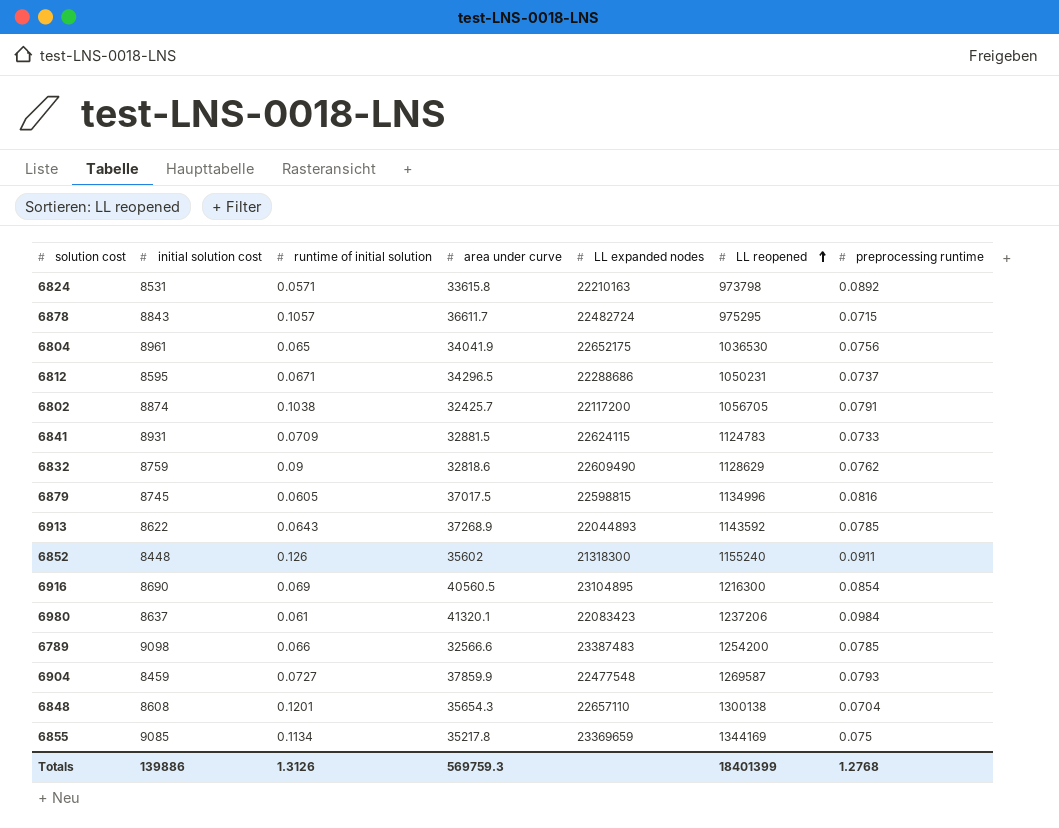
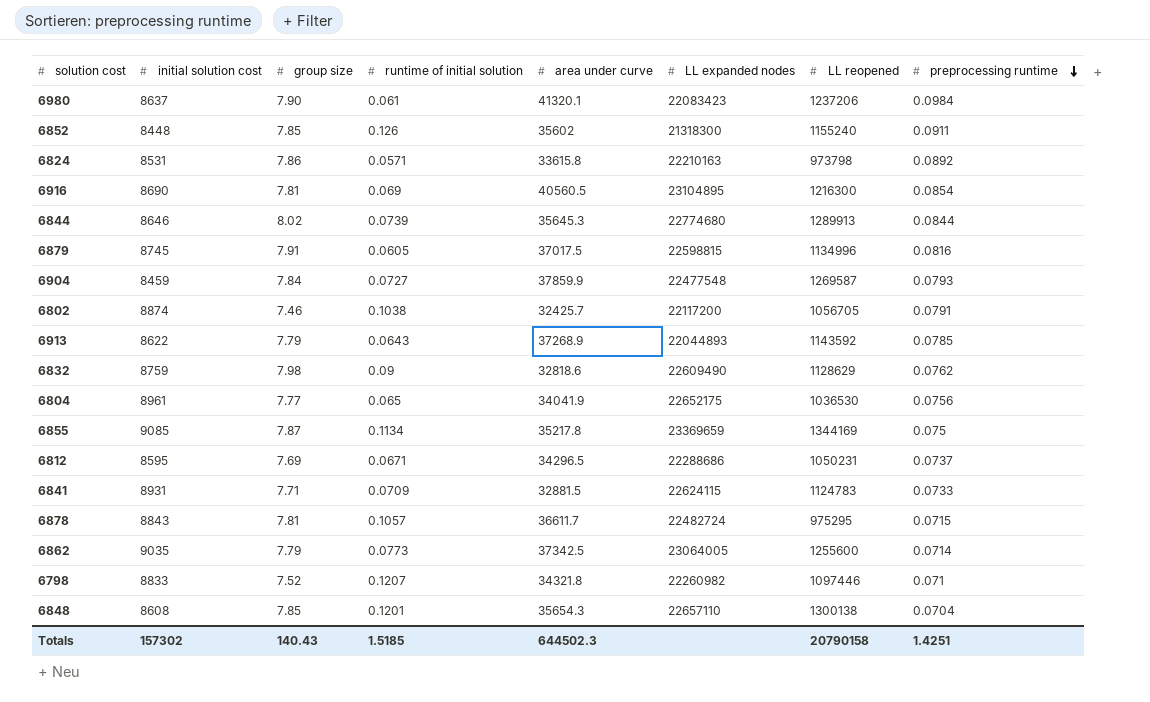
row order: LL reopened ascending -> preprocessing runtime descending
column group size | position: none -> 3
row 6789: 9098 | 0.066 | 32566.6 | 23387483 | 1254200 | 0.0785 -> none
row 6844: none -> 8646 | 8.02 | 0.0739 | 35645.3 | 22774680 | 1289913 | 0.0844
row 6862: none -> 9035 | 7.79 | 0.0773 | 37342.5 | 23064005 | 1255600 | 0.0714
row 6798: none -> 8833 | 7.52 | 0.1207 | 34321.8 | 22260982 | 1097446 | 0.071
Totals | initial solution cost: 139886 -> 157302
Totals | runtime of initial solution: 1.3126 -> 1.5185
Totals | area under curve: 569759.3 -> 644502.3
Totals | LL reopened: 18401399 -> 20790158
Totals | preprocessing runtime: 1.2768 -> 1.4251

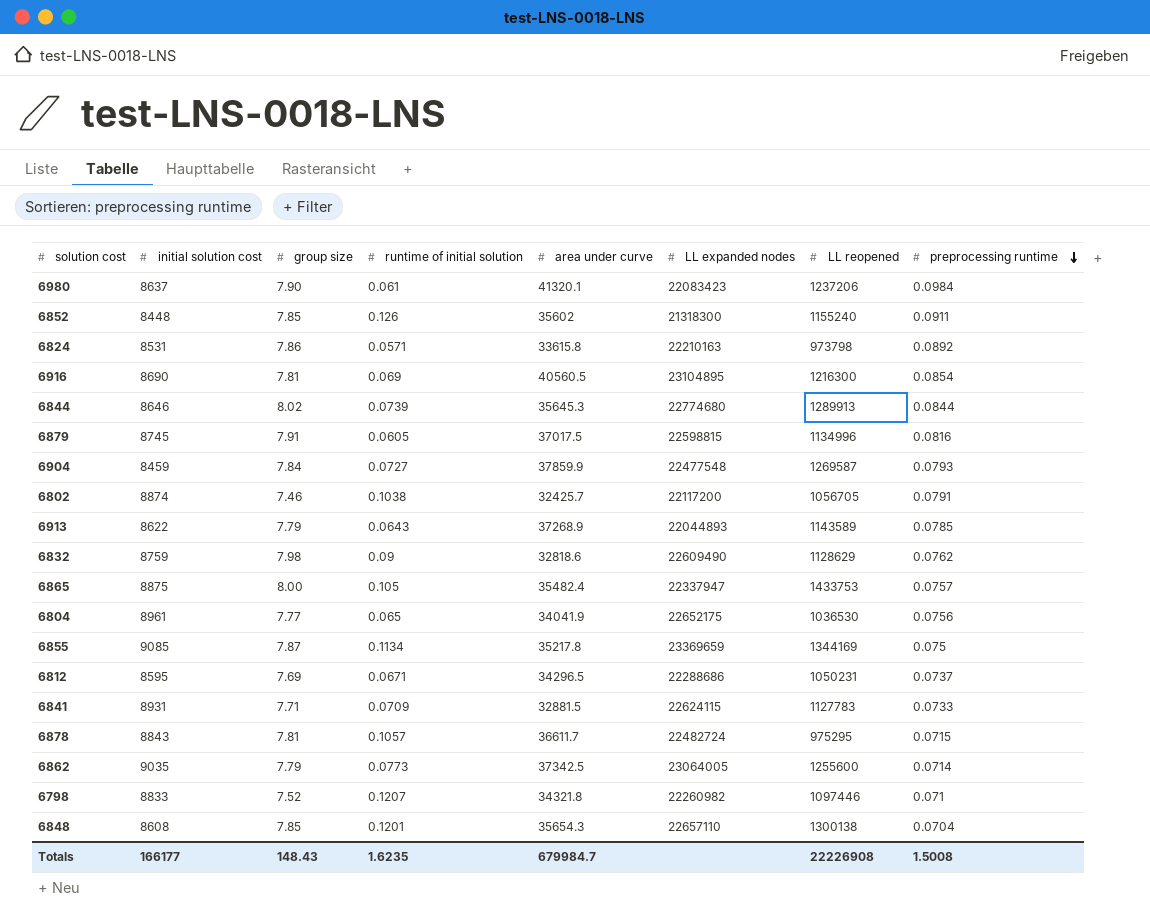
6913 | LL reopened: 1143592 -> 1143589
row 6865: none -> 8875 | 8.00 | 0.105 | 35482.4 | 22337947 | 1433753 | 0.0757
6841 | LL reopened: 1124783 -> 1127783
Totals | initial solution cost: 157302 -> 166177
Totals | group size: 140.43 -> 148.43
Totals | runtime of initial solution: 1.5185 -> 1.6235
Totals | area under curve: 644502.3 -> 679984.7
Totals | LL reopened: 20790158 -> 22226908
Totals | preprocessing runtime: 1.4251 -> 1.5008

